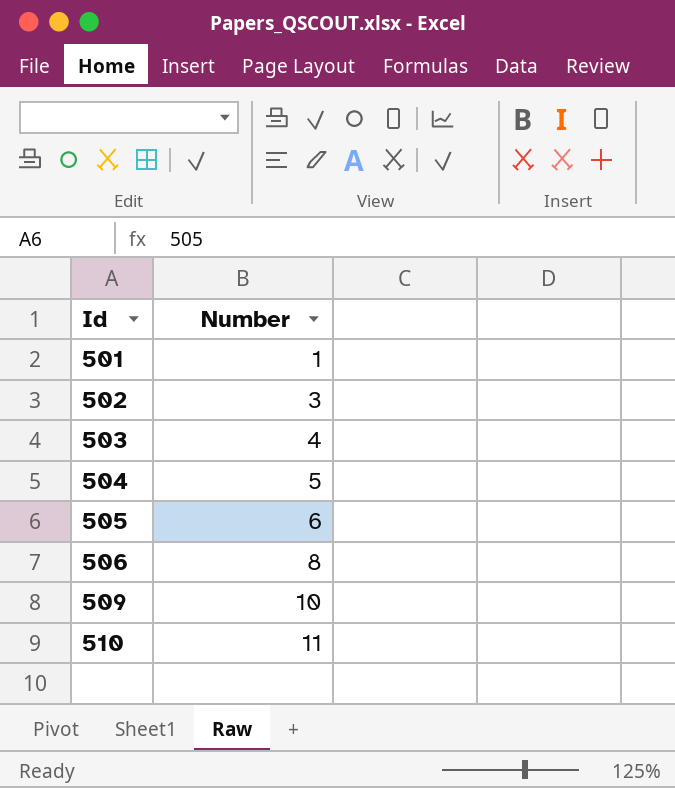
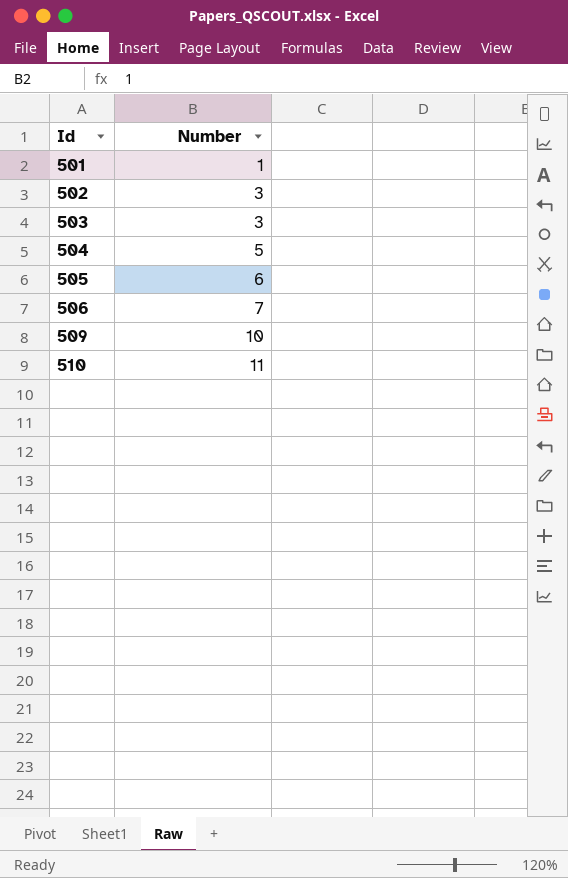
503 | Number: 4 -> 3
506 | Number: 8 -> 7

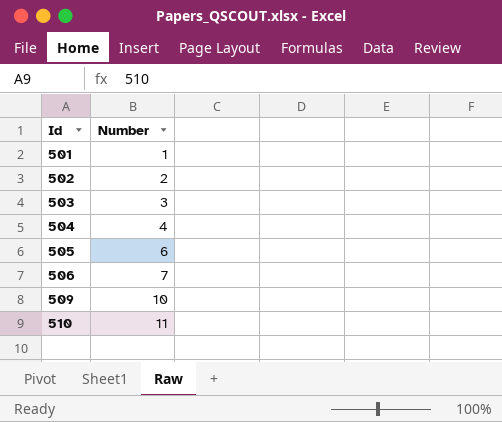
502 | Number: 3 -> 2
504 | Number: 5 -> 4

